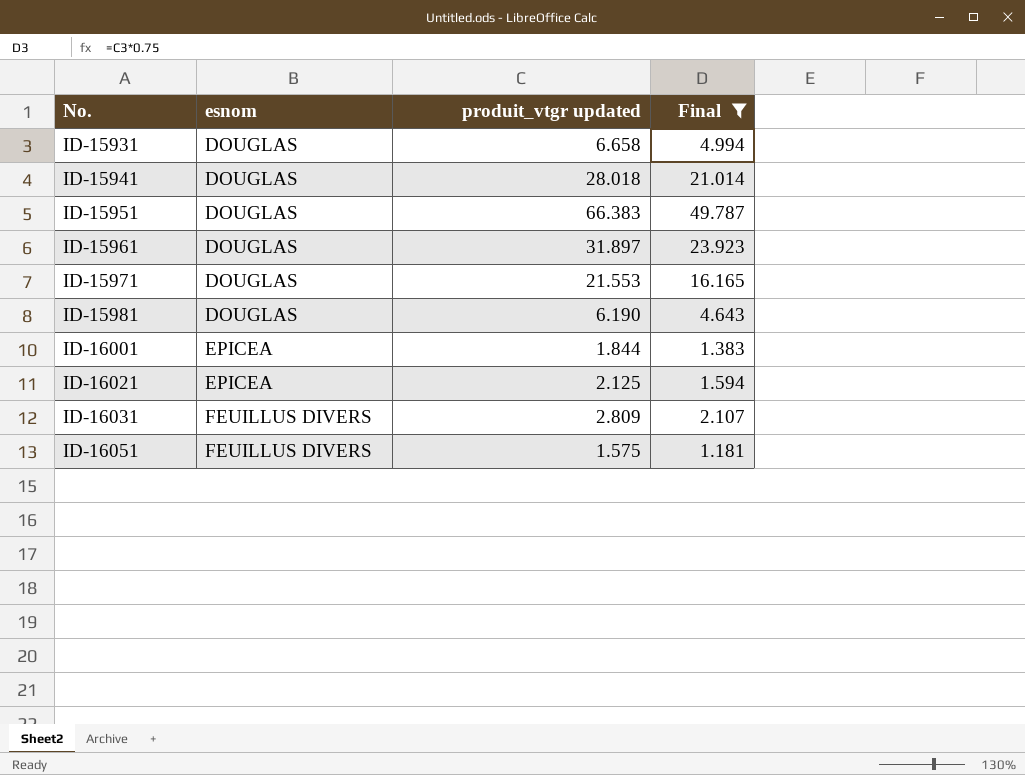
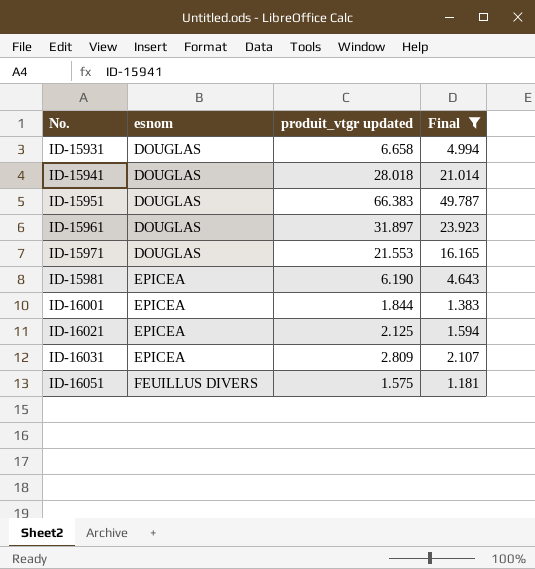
ID-15981 | esnom: DOUGLAS -> EPICEA
ID-16031 | esnom: FEUILLUS DIVERS -> EPICEA

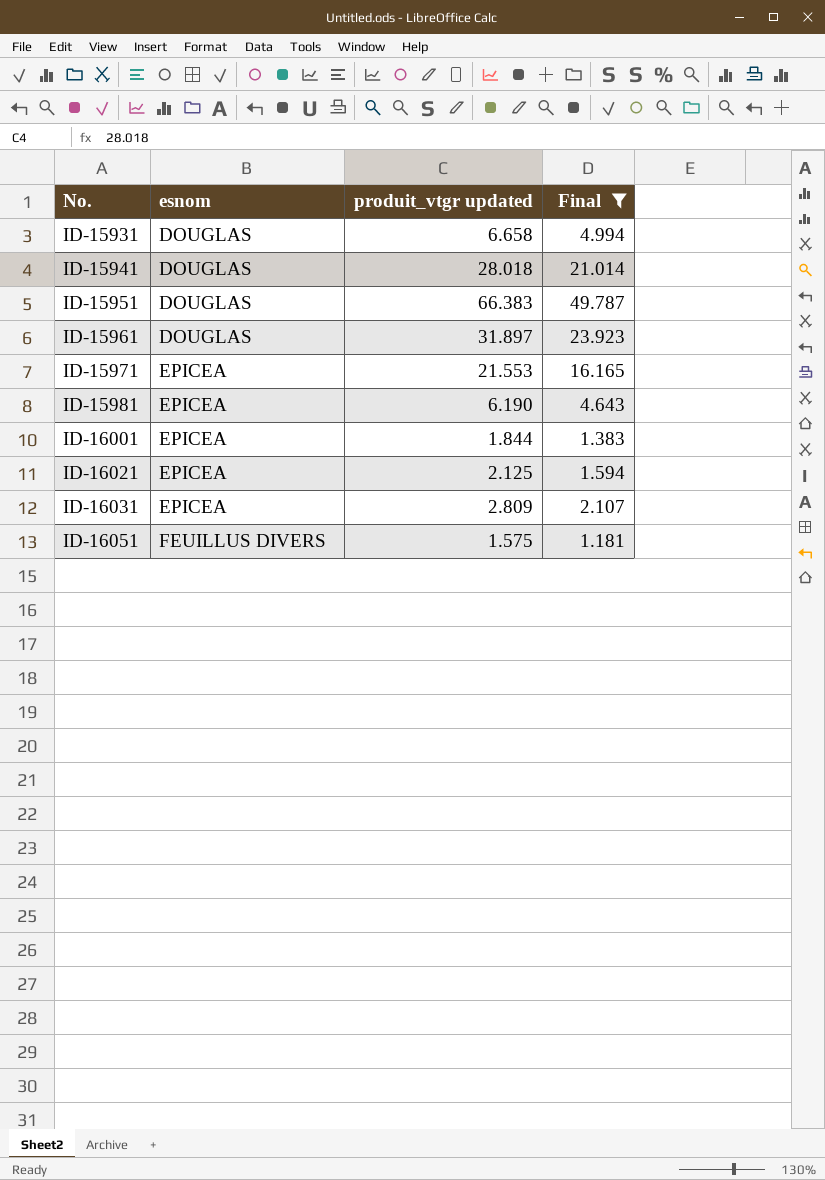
ID-15971 | esnom: DOUGLAS -> EPICEA

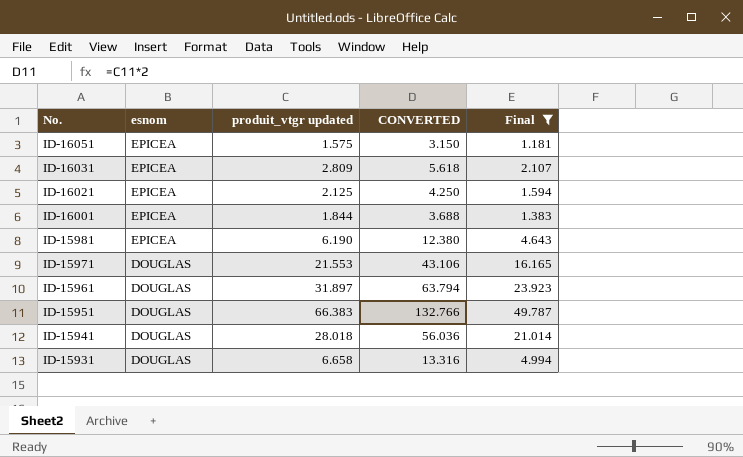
row order: No. ascending -> No. descending
column CONVERTED | formula: none -> [produit_vtgr updated] * 2
ID-16051 | esnom: FEUILLUS DIVERS -> EPICEA
ID-15971 | esnom: EPICEA -> DOUGLAS

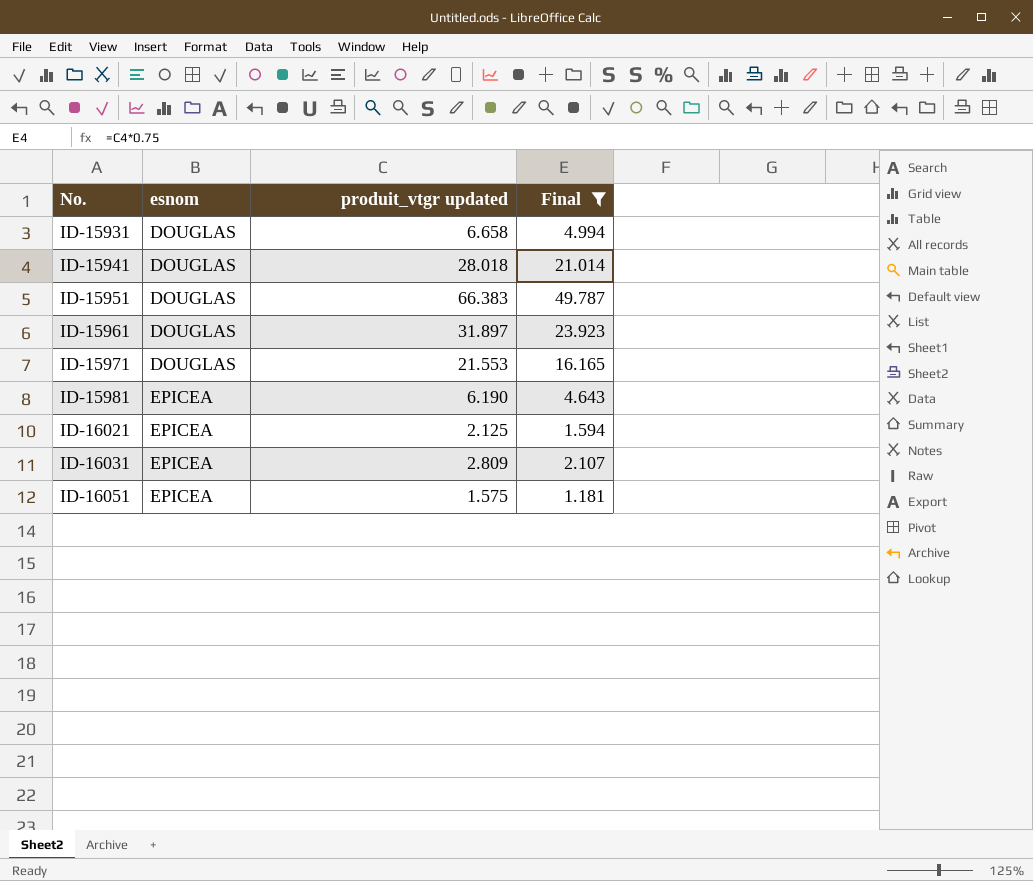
row order: No. descending -> No. ascending
column CONVERTED | formula: [produit_vtgr updated] * 2 -> none
row ID-16001: EPICEA | 1.844 | 3.688 | 1.383 -> none

